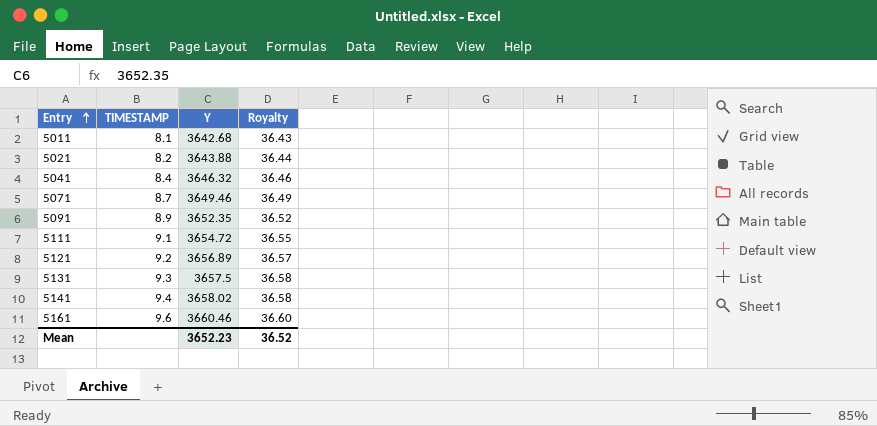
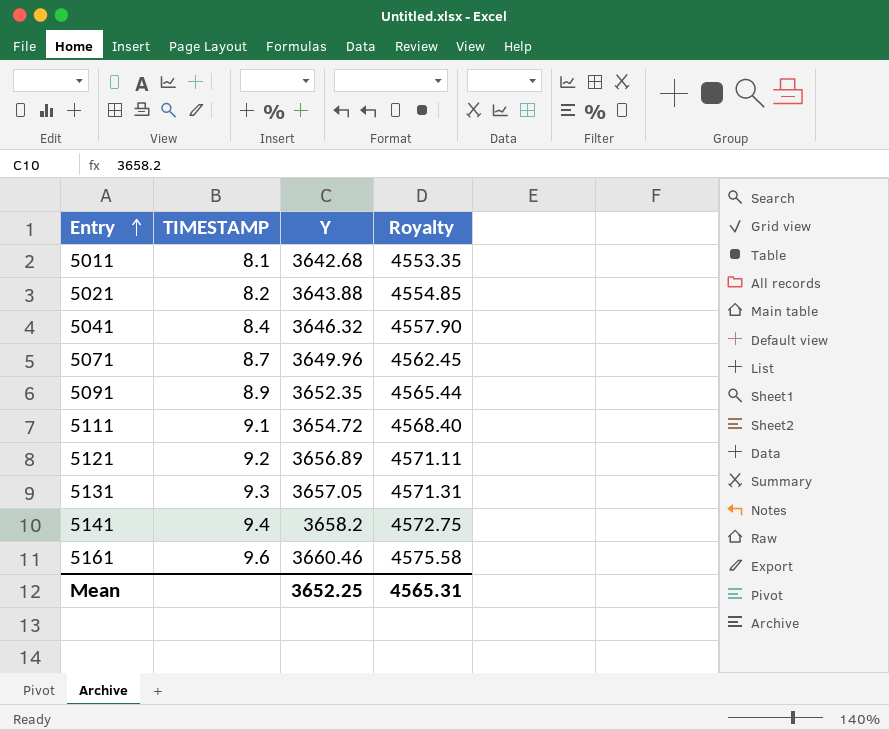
column Royalty | formula: [Y] * 0.01 -> [Y] * 1.25
5071 | Y: 3649.46 -> 3649.96
5131 | Y: 3657.5 -> 3657.05
5141 | Y: 3658.02 -> 3658.2
Mean | Y: 3652.23 -> 3652.25
Mean | Royalty: 36.52 -> 4565.31

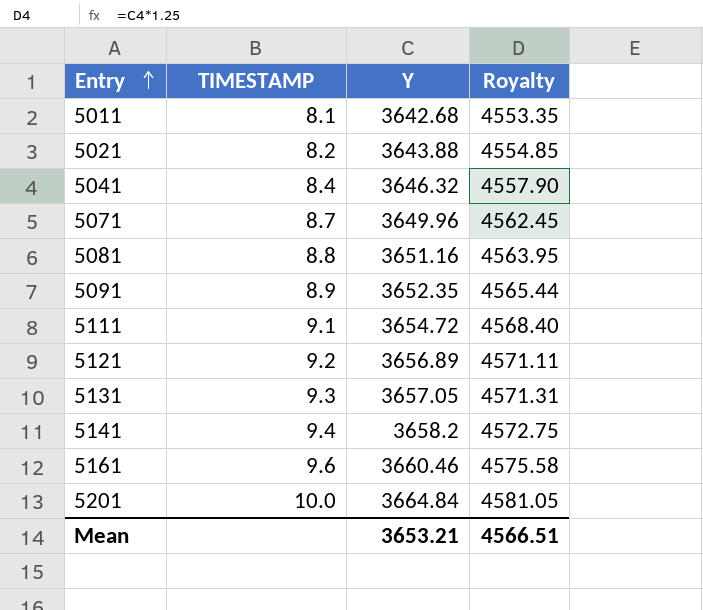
row 5081: none -> 8.8 | 3651.16 | 4563.95
row 5201: none -> 10.0 | 3664.84 | 4581.05
Mean | Y: 3652.25 -> 3653.21
Mean | Royalty: 4565.31 -> 4566.51

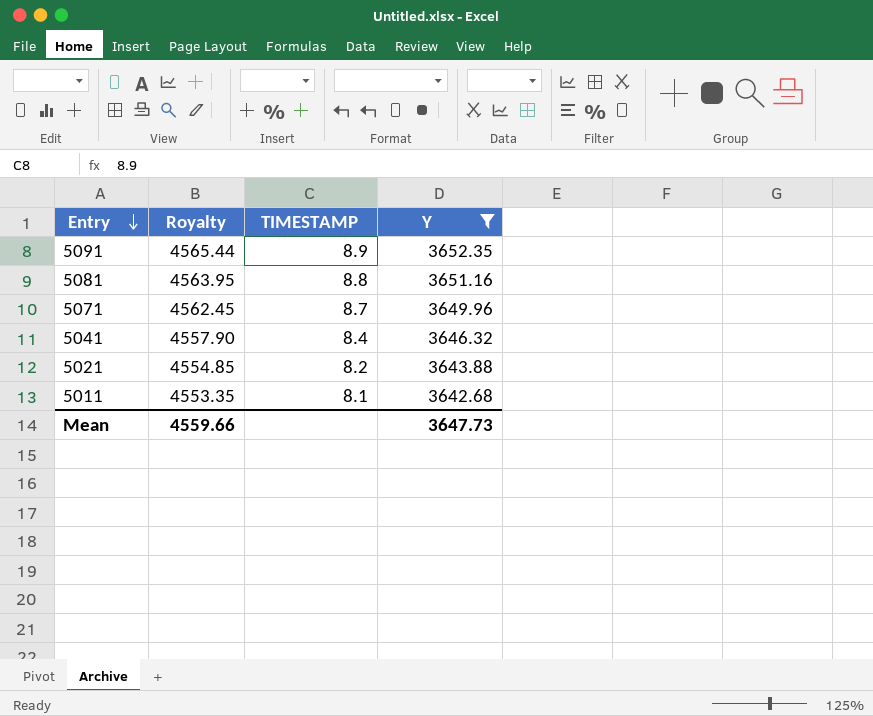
filter: none -> Y <= 3652.35
row order: Entry ascending -> Entry descending
column Royalty | position: 4 -> 2
Mean | Royalty: 4566.51 -> 4559.66
Mean | Y: 3653.21 -> 3647.73

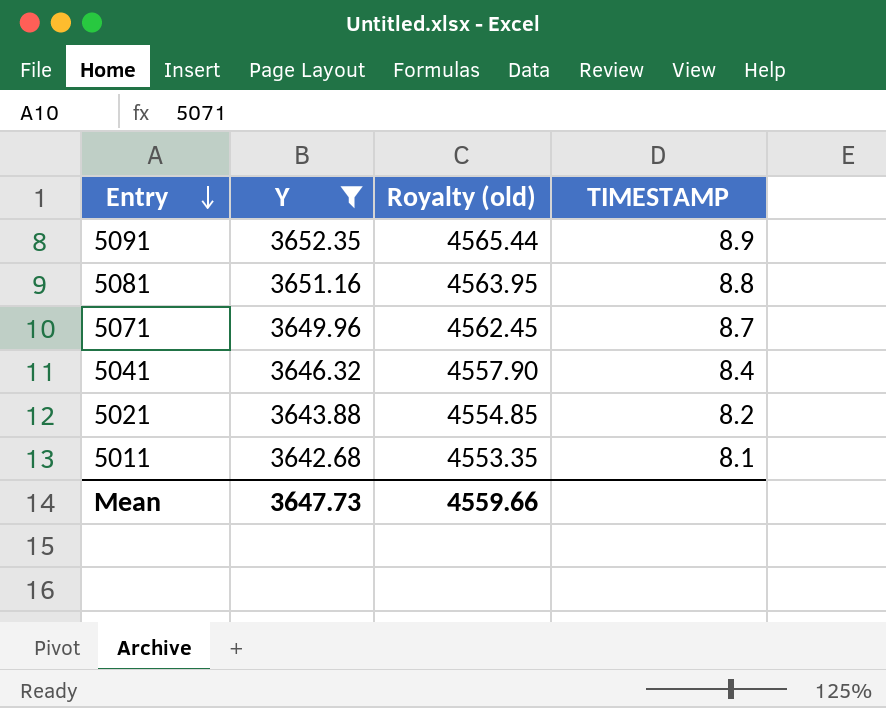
column Y | position: 4 -> 2
column name: Royalty -> Royalty (old)

